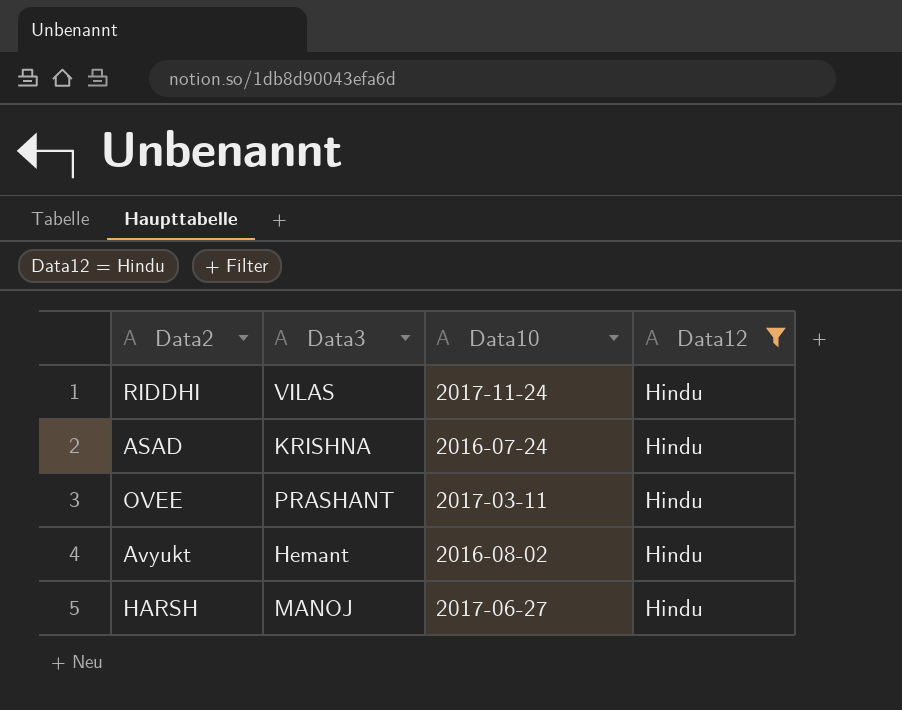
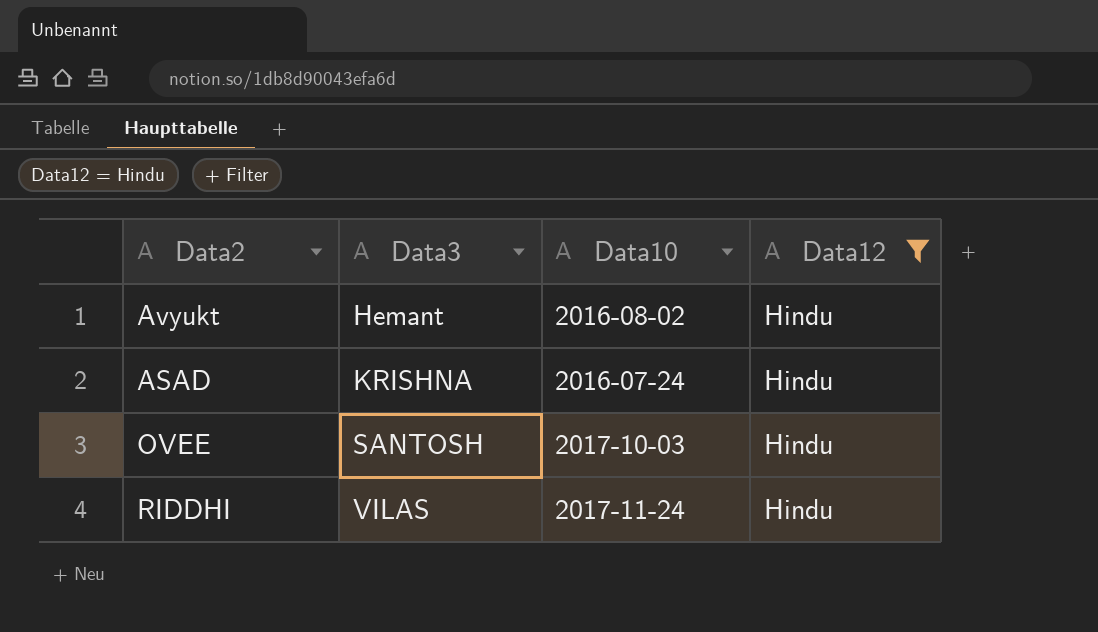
row order: none -> Data3 ascending
row HARSH: MANOJ | 2017-06-27 | Hindu -> none
OVEE | Data3: PRASHANT -> SANTOSH
OVEE | Data10: 2017-03-11 -> 2017-10-03

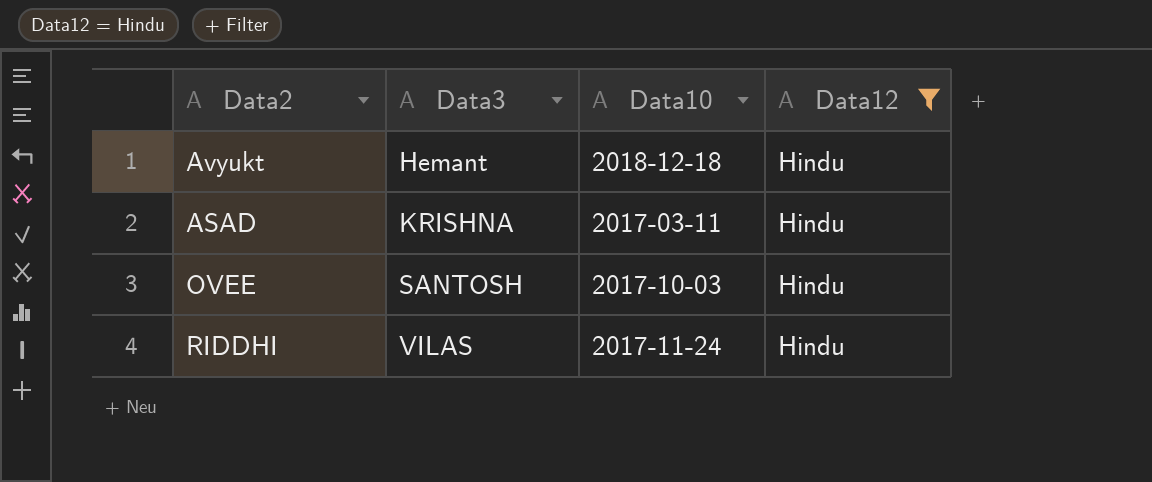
Avyukt | Data10: 2016-08-02 -> 2018-12-18
ASAD | Data10: 2016-07-24 -> 2017-03-11

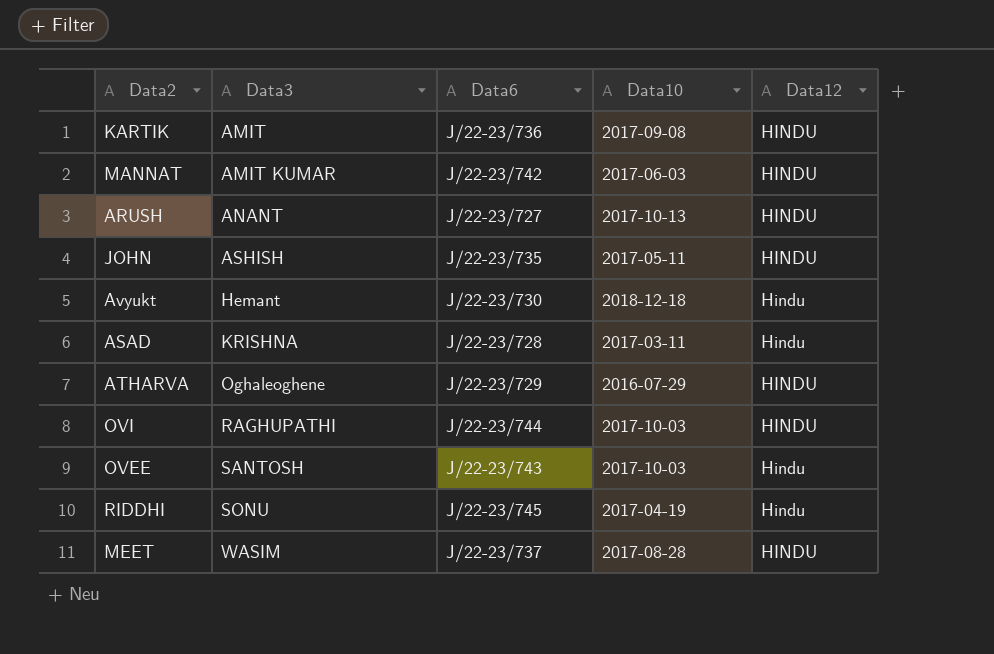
filter: Data12 = Hindu -> none
column Data6 | position: none -> 3
RIDDHI | Data3: VILAS -> SONU
RIDDHI | Data10: 2017-11-24 -> 2017-04-19

